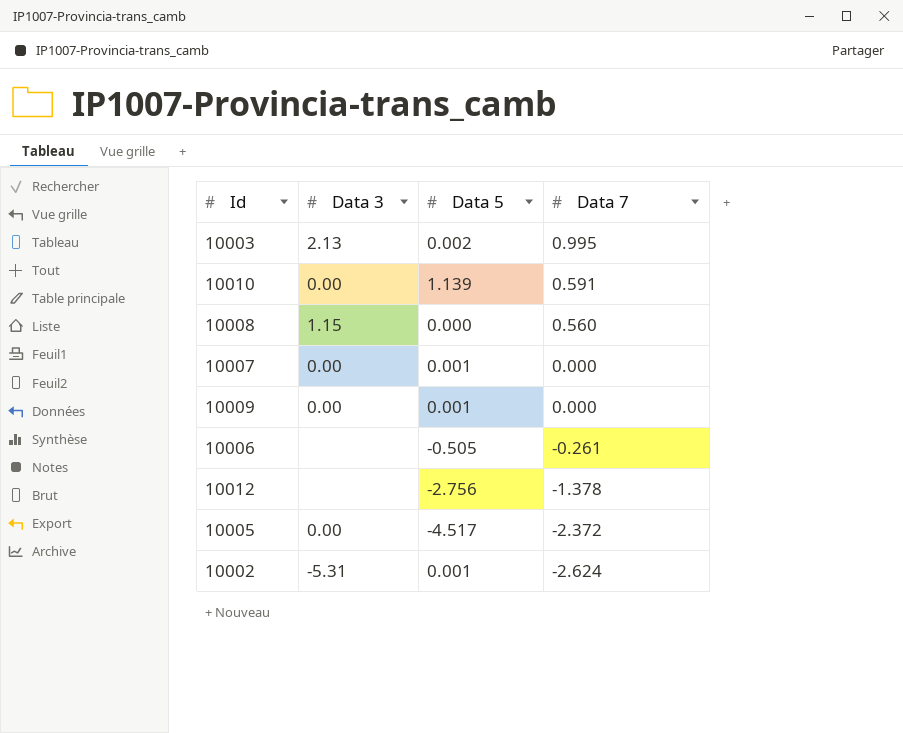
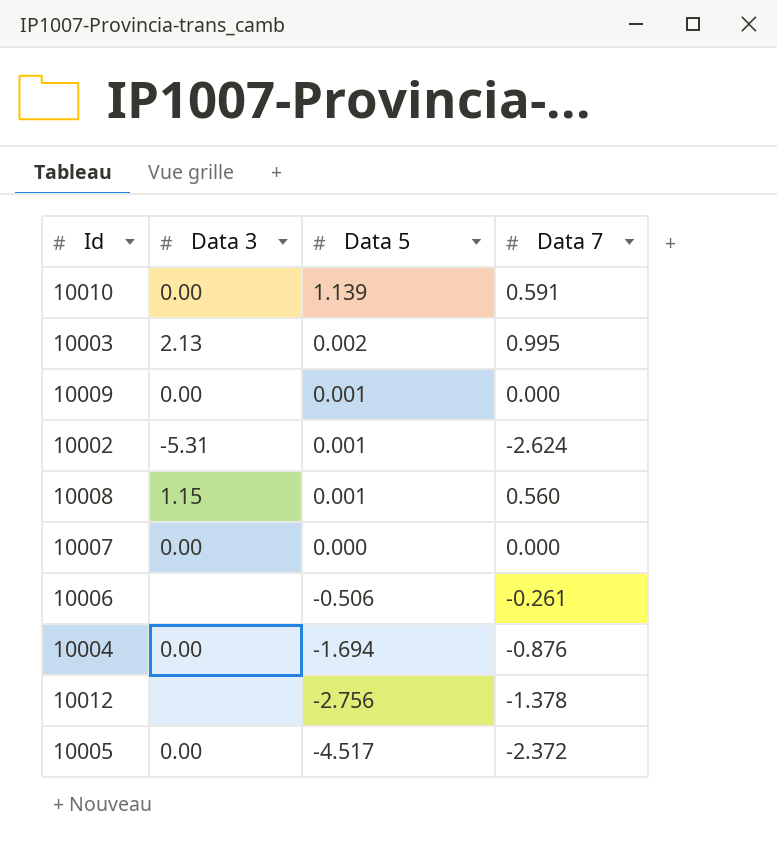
row order: Data 7 descending -> Data 5 descending
10008 | Data 5: 0.000 -> 0.001
10007 | Data 5: 0.001 -> 0.000
10006 | Data 5: -0.505 -> -0.506
row 10004: none -> 0.00 | -1.694 | -0.876

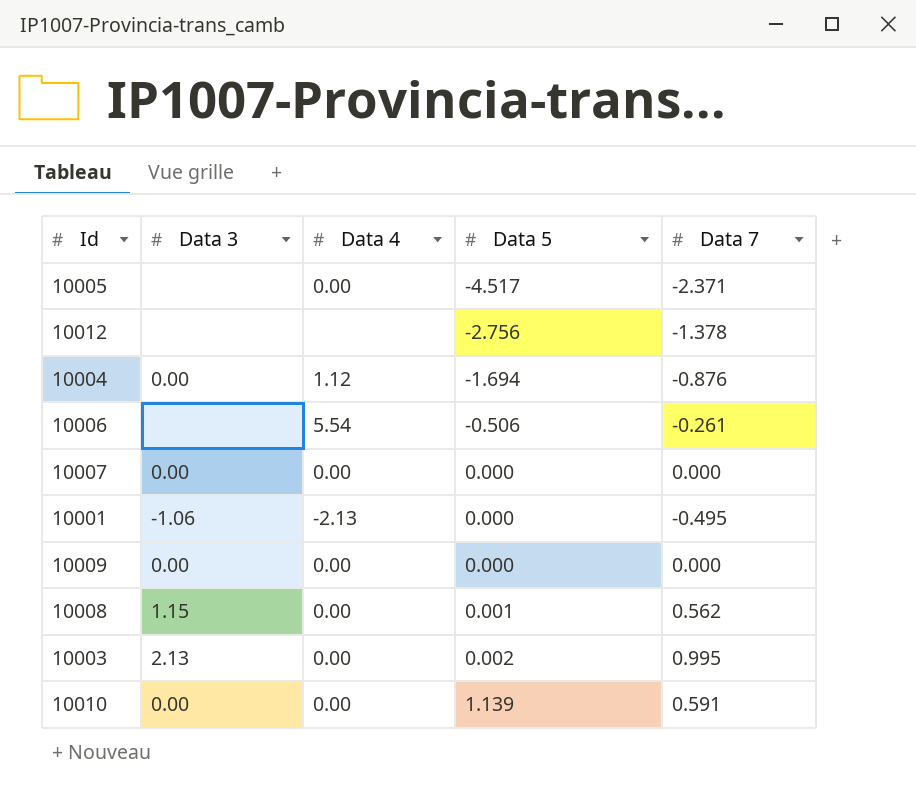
row order: Data 5 descending -> Data 5 ascending
column Data 4 | position: none -> 3
row 10002: -5.31 | 0.001 | -2.624 -> none
10005 | Data 3: 0.00 -> none
10005 | Data 7: -2.372 -> -2.371
row 10001: none -> -1.06 | -2.13 | 0.000 | -0.495
10009 | Data 5: 0.001 -> 0.000
10008 | Data 7: 0.560 -> 0.562

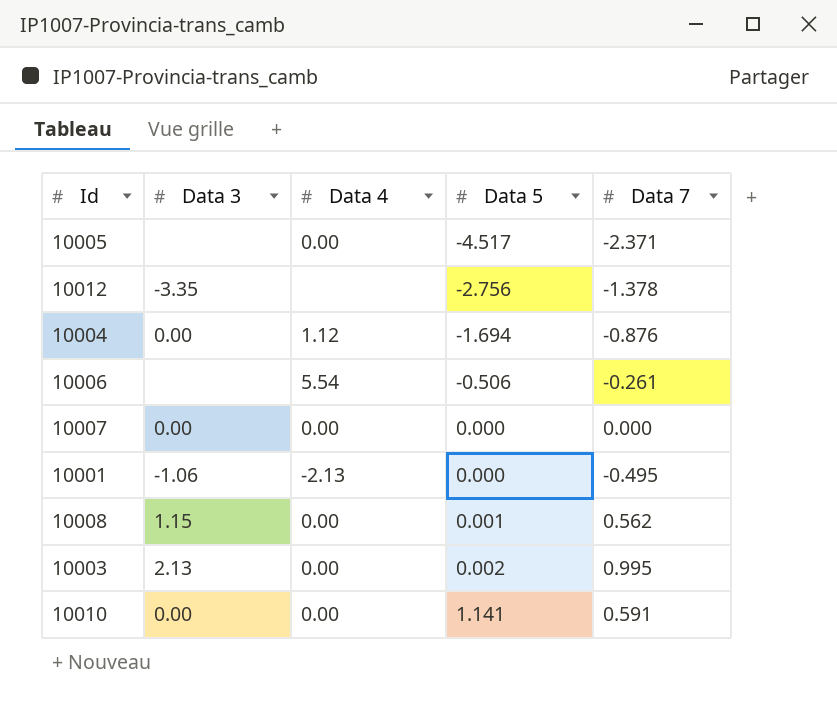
row 10009: 0.00 | 0.00 | 0.000 | 0.000 -> none
10012 | Data 3: none -> -3.35
10010 | Data 5: 1.139 -> 1.141

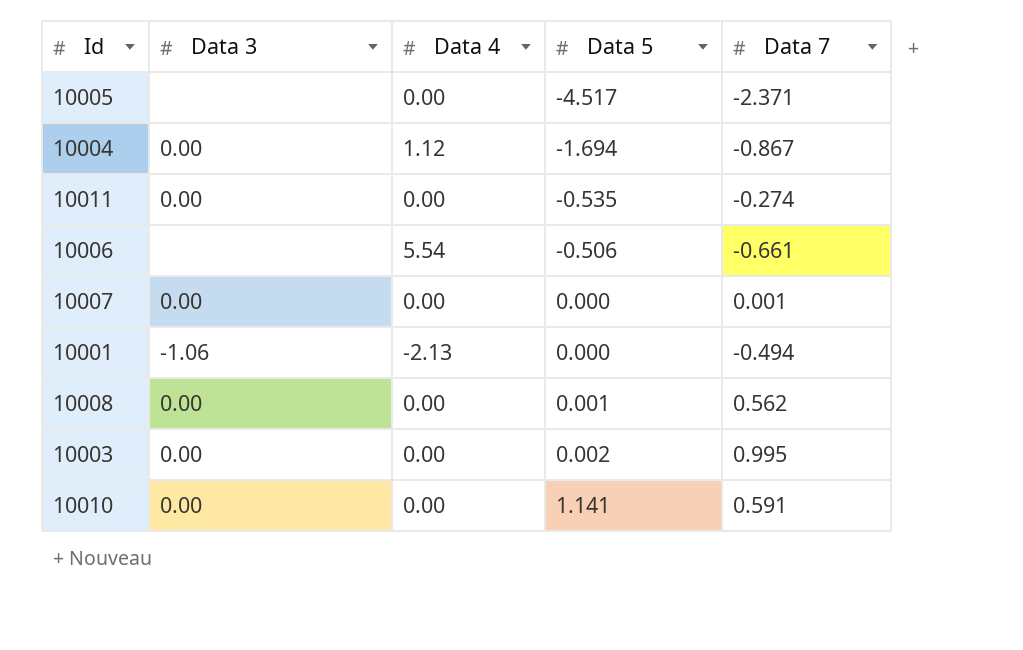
row 10012: -3.35 | none | -2.756 | -1.378 -> none
10004 | Data 7: -0.876 -> -0.867
row 10011: none -> 0.00 | 0.00 | -0.535 | -0.274
10006 | Data 7: -0.261 -> -0.661
10007 | Data 7: 0.000 -> 0.001
10001 | Data 7: -0.495 -> -0.494
10008 | Data 3: 1.15 -> 0.00
10003 | Data 3: 2.13 -> 0.00

